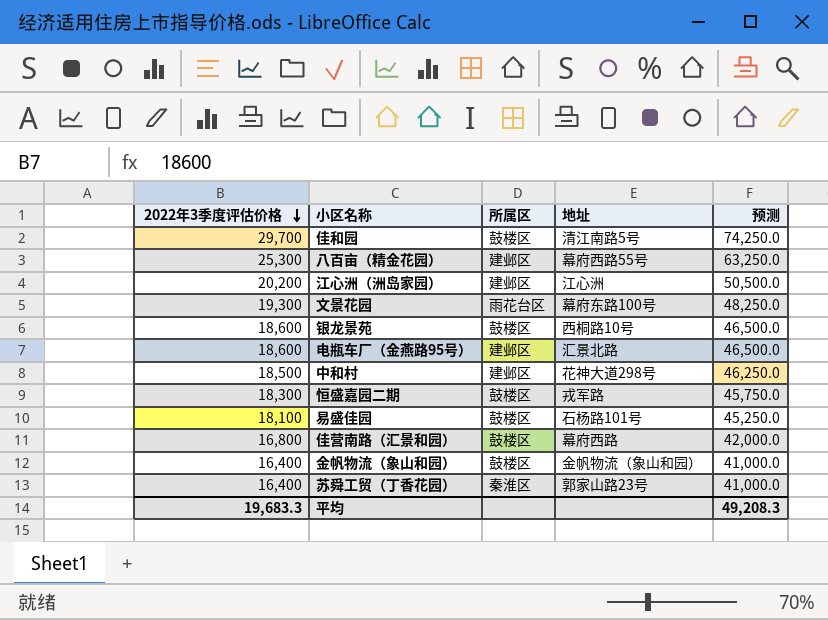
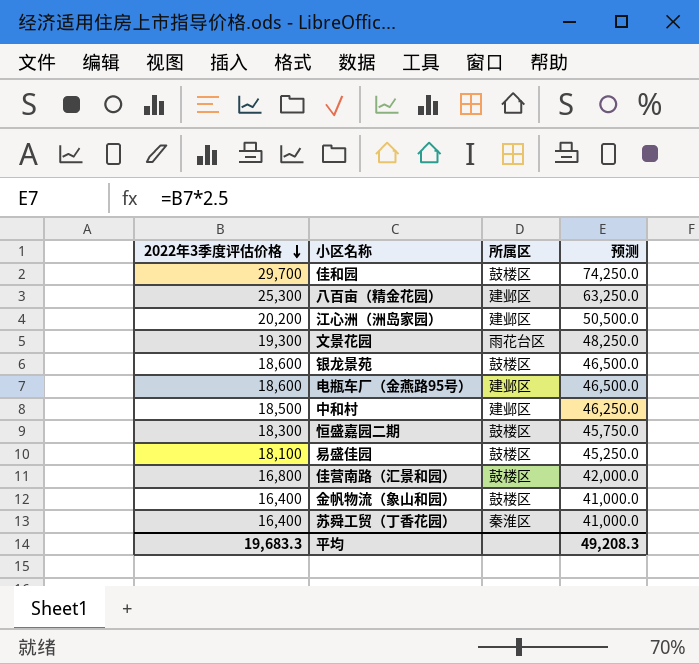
column 地址 | position: 4 -> none

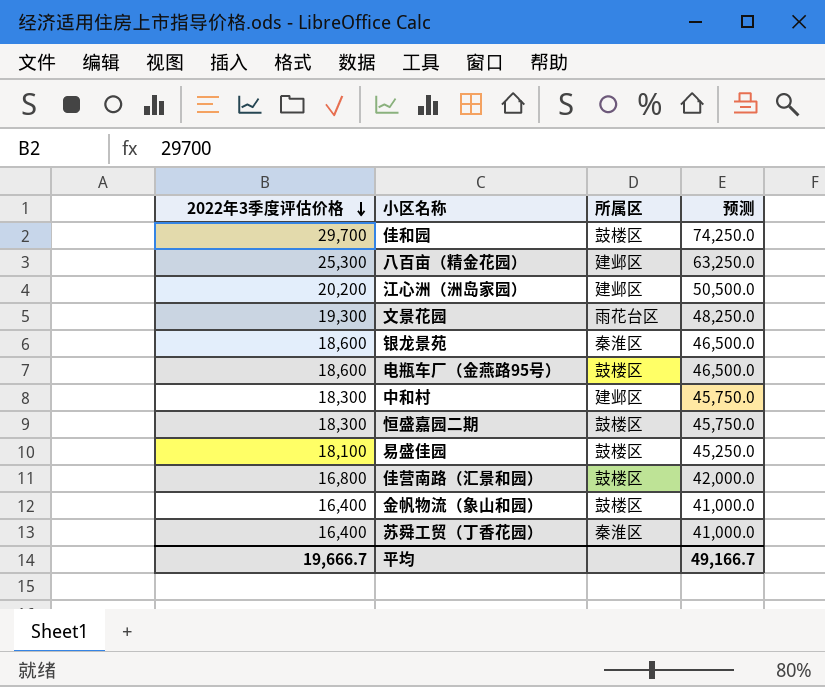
银龙景苑 | 所属区: 鼓楼区 -> 秦淮区
电瓶车厂（金燕路95号） | 所属区: 建邺区 -> 鼓楼区
中和村 | 2022年3季度评估价格: 18,500 -> 18,300
中和村 | 预测: 46,250.0 -> 45,750.0
平均 | 2022年3季度评估价格: 19,683.3 -> 19,666.7
平均 | 预测: 49,208.3 -> 49,166.7

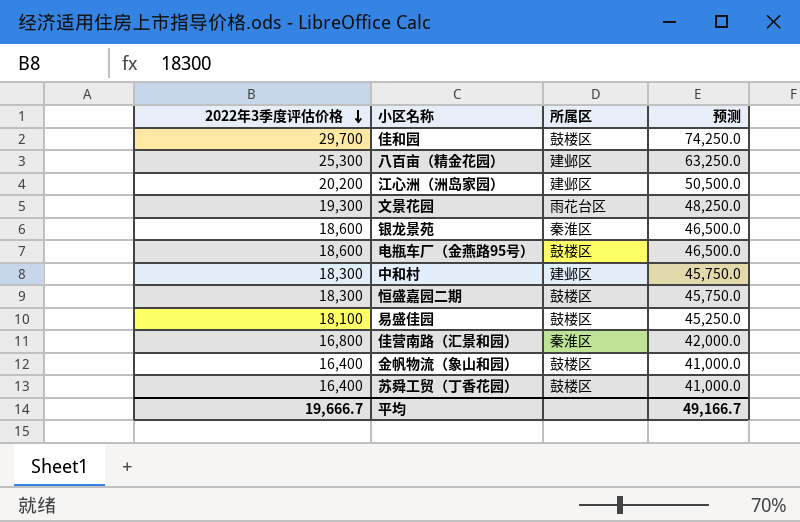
佳营南路（汇景和园） | 所属区: 鼓楼区 -> 秦淮区
苏舜工贸（丁香花园） | 所属区: 秦淮区 -> 鼓楼区

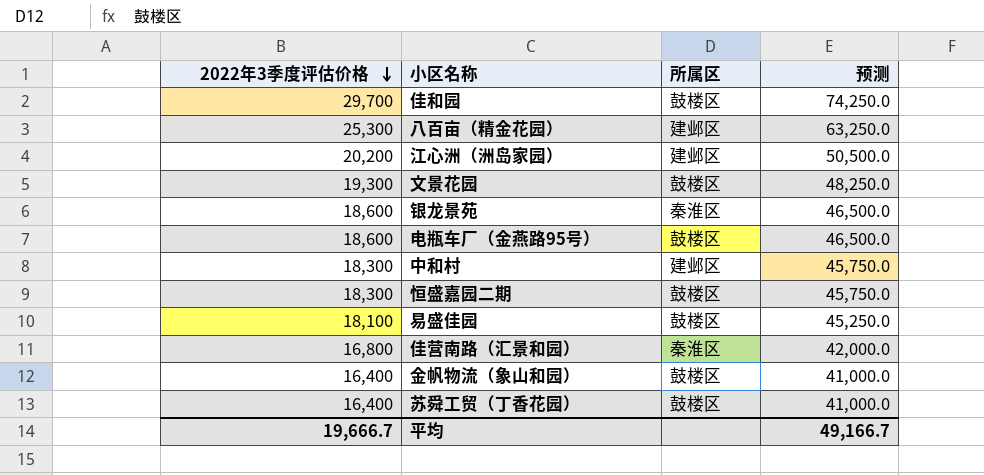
文景花园 | 所属区: 雨花台区 -> 鼓楼区

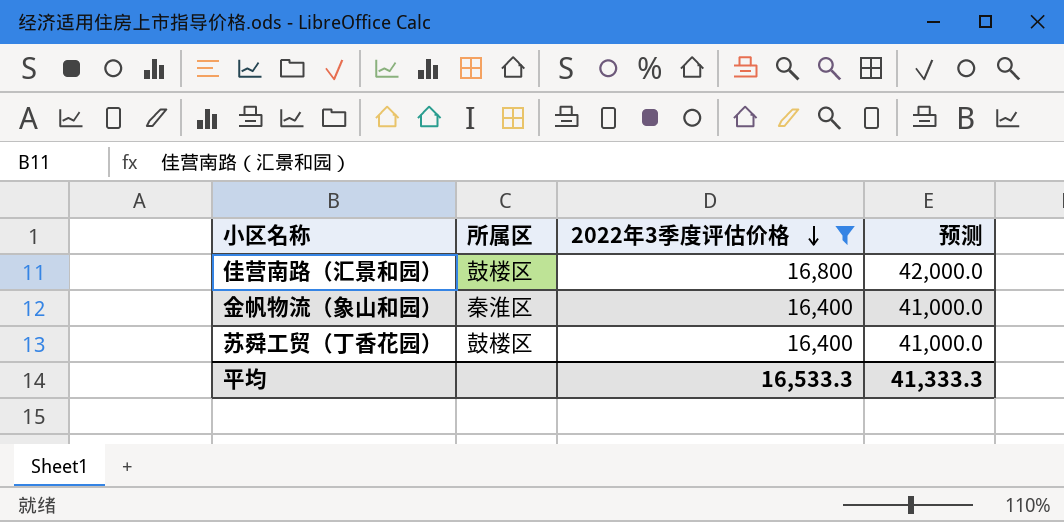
filter: none -> 2022年3季度评估价格 <= 16,800
column 2022年3季度评估价格 | position: 1 -> 3
佳营南路（汇景和园） | 所属区: 秦淮区 -> 鼓楼区
金帆物流（象山和园） | 所属区: 鼓楼区 -> 秦淮区
平均 | 2022年3季度评估价格: 19,666.7 -> 16,533.3
平均 | 预测: 49,166.7 -> 41,333.3

